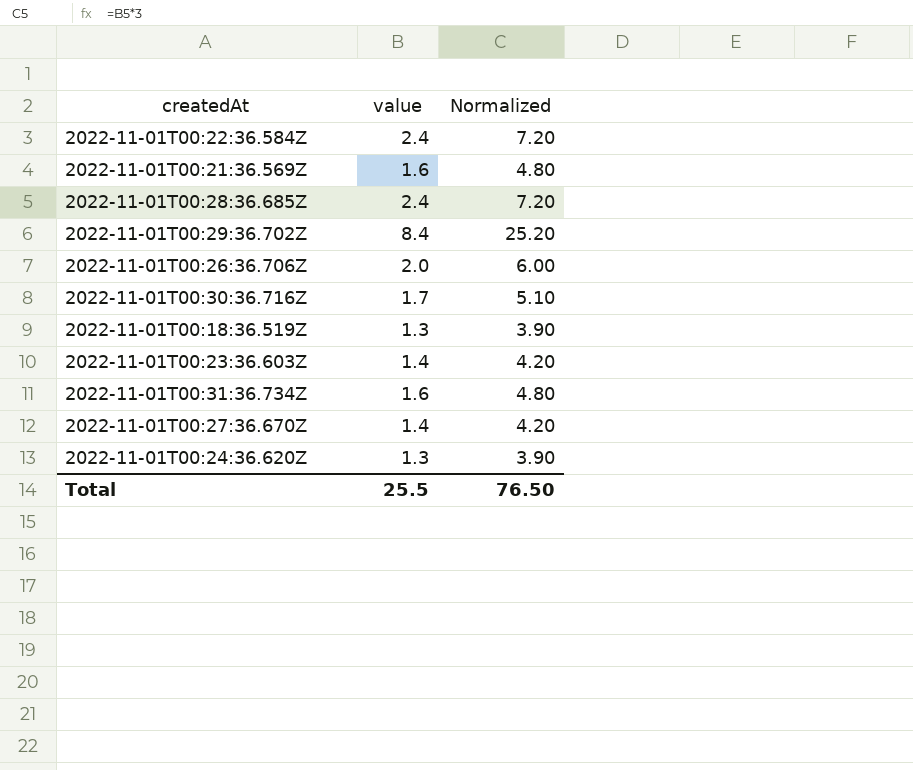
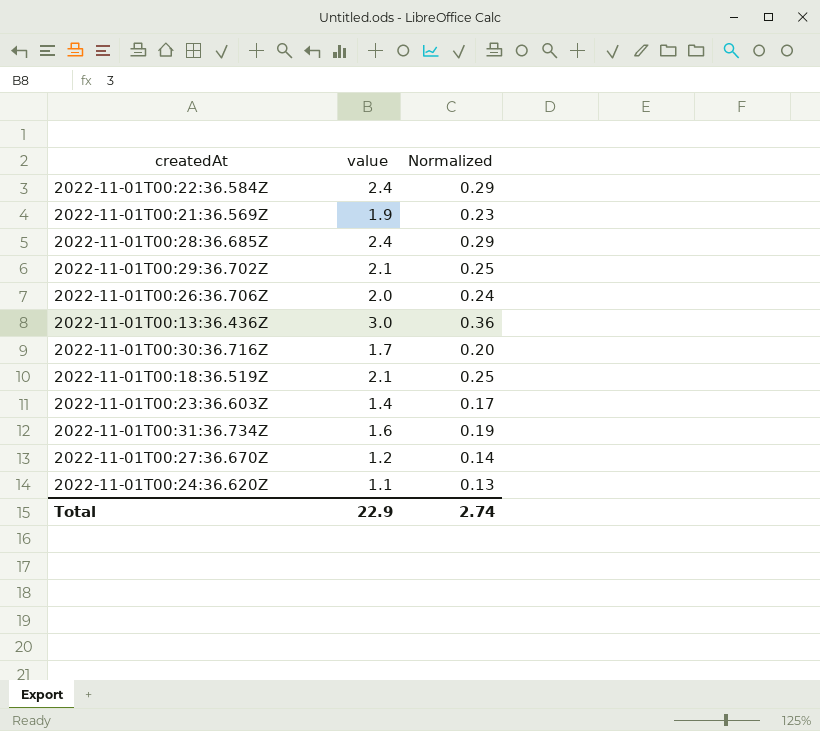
column Normalized | formula: [value] * 3 -> [value] * 0.12
2022-11-01T00:21:36.569Z | value: 1.6 -> 1.9
2022-11-01T00:29:36.702Z | value: 8.4 -> 2.1
row 2022-11-01T00:13:36.436Z: none -> 3.0 | 0.36
2022-11-01T00:18:36.519Z | value: 1.3 -> 2.1
2022-11-01T00:27:36.670Z | value: 1.4 -> 1.2
2022-11-01T00:24:36.620Z | value: 1.3 -> 1.1
Total | value: 25.5 -> 22.9
Total | Normalized: 76.50 -> 2.74

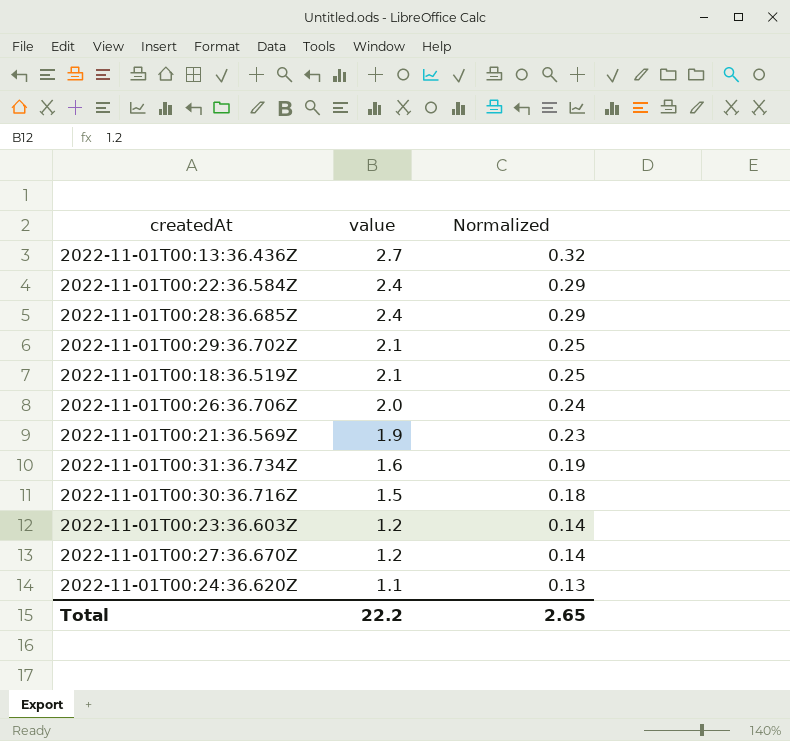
row order: none -> value descending
2022-11-01T00:13:36.436Z | value: 3.0 -> 2.7
2022-11-01T00:13:36.436Z | Normalized: 0.36 -> 0.32
2022-11-01T00:30:36.716Z | value: 1.7 -> 1.5
2022-11-01T00:30:36.716Z | Normalized: 0.20 -> 0.18
2022-11-01T00:23:36.603Z | value: 1.4 -> 1.2
2022-11-01T00:23:36.603Z | Normalized: 0.17 -> 0.14
Total | value: 22.9 -> 22.2
Total | Normalized: 2.74 -> 2.65

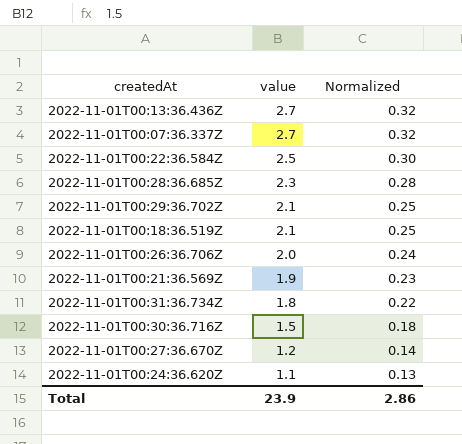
row 2022-11-01T00:23:36.603Z: 1.2 | 0.14 -> none
row 2022-11-01T00:07:36.337Z: none -> 2.7 | 0.32
2022-11-01T00:22:36.584Z | value: 2.4 -> 2.5
2022-11-01T00:22:36.584Z | Normalized: 0.29 -> 0.30
2022-11-01T00:28:36.685Z | value: 2.4 -> 2.3
2022-11-01T00:28:36.685Z | Normalized: 0.29 -> 0.28
2022-11-01T00:31:36.734Z | value: 1.6 -> 1.8
2022-11-01T00:31:36.734Z | Normalized: 0.19 -> 0.22
Total | value: 22.2 -> 23.9
Total | Normalized: 2.65 -> 2.86

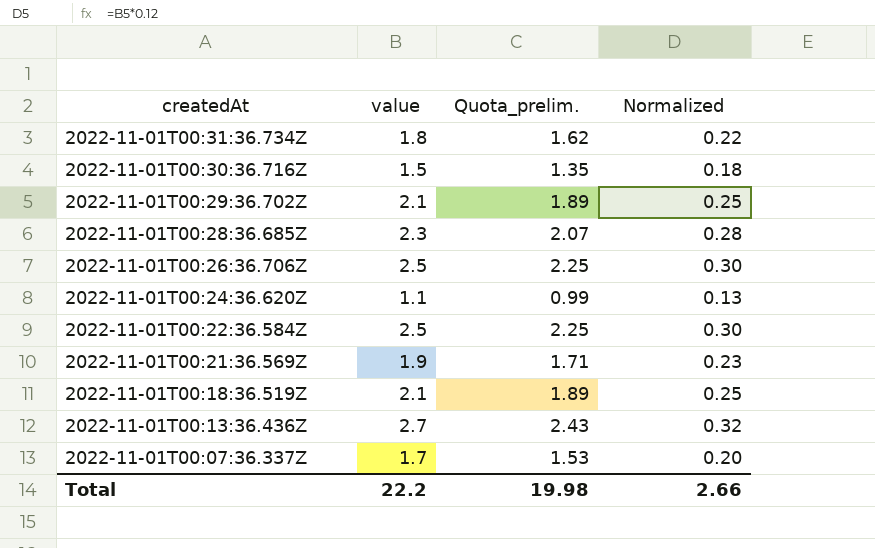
row order: value descending -> createdAt descending
column Quota_prelim. | formula: none -> [value] * 0.9
row 2022-11-01T00:27:36.670Z: 1.2 | 0.14 -> none
2022-11-01T00:26:36.706Z | value: 2.0 -> 2.5
2022-11-01T00:26:36.706Z | Normalized: 0.24 -> 0.30
2022-11-01T00:07:36.337Z | value: 2.7 -> 1.7
2022-11-01T00:07:36.337Z | Normalized: 0.32 -> 0.20
Total | value: 23.9 -> 22.2
Total | Normalized: 2.86 -> 2.66

